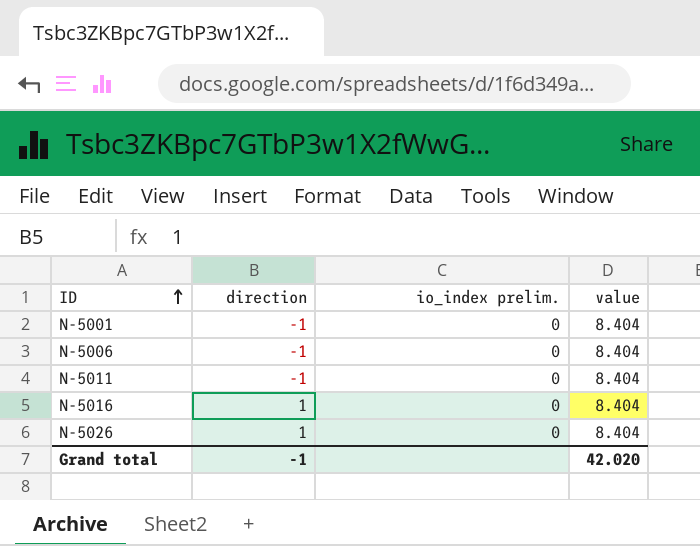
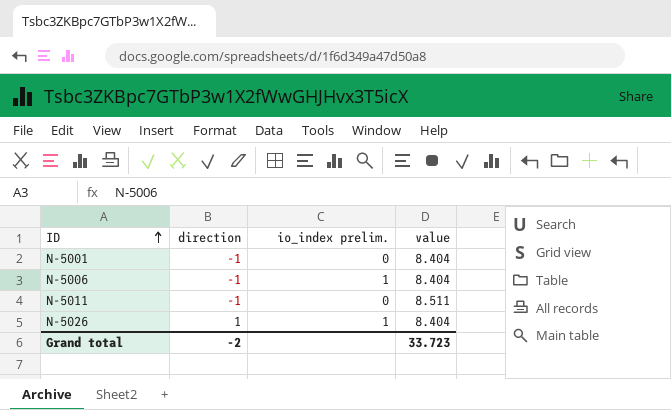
row N-5016: 1 | 0 | 8.404 -> none
N-5006 | io_index prelim.: 0 -> 1
N-5011 | value: 8.404 -> 8.511
N-5026 | io_index prelim.: 0 -> 1
Grand total | direction: -1 -> -2
Grand total | value: 42.020 -> 33.723

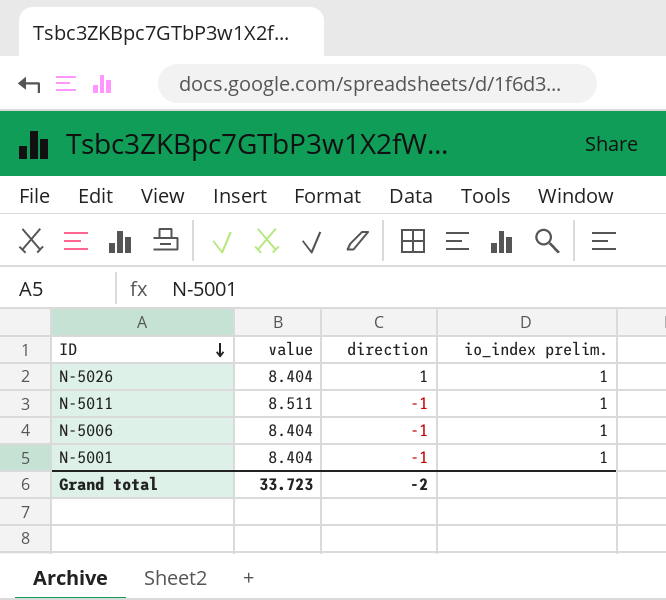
row order: ID ascending -> ID descending
column value | position: 4 -> 2
N-5011 | io_index prelim.: 0 -> 1
N-5001 | io_index prelim.: 0 -> 1

